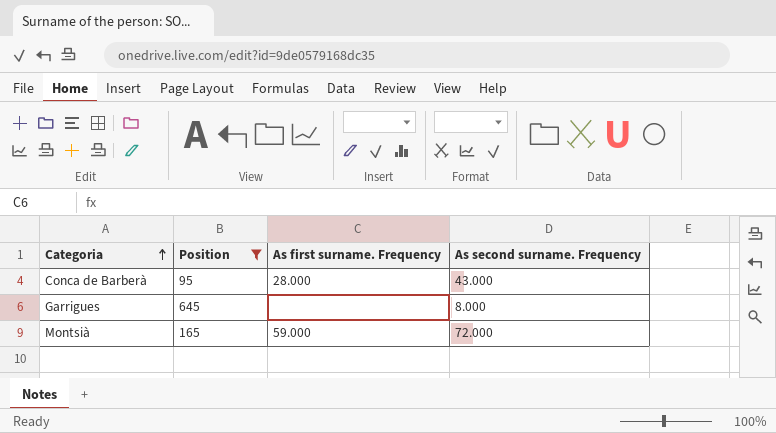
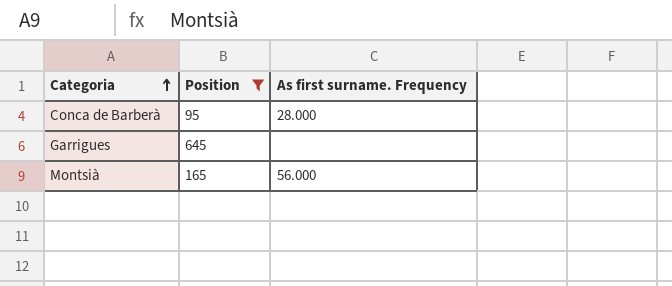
column As second surname. Frequency | position: 4 -> none
Montsià | As first surname. Frequency: 59.000 -> 56.000

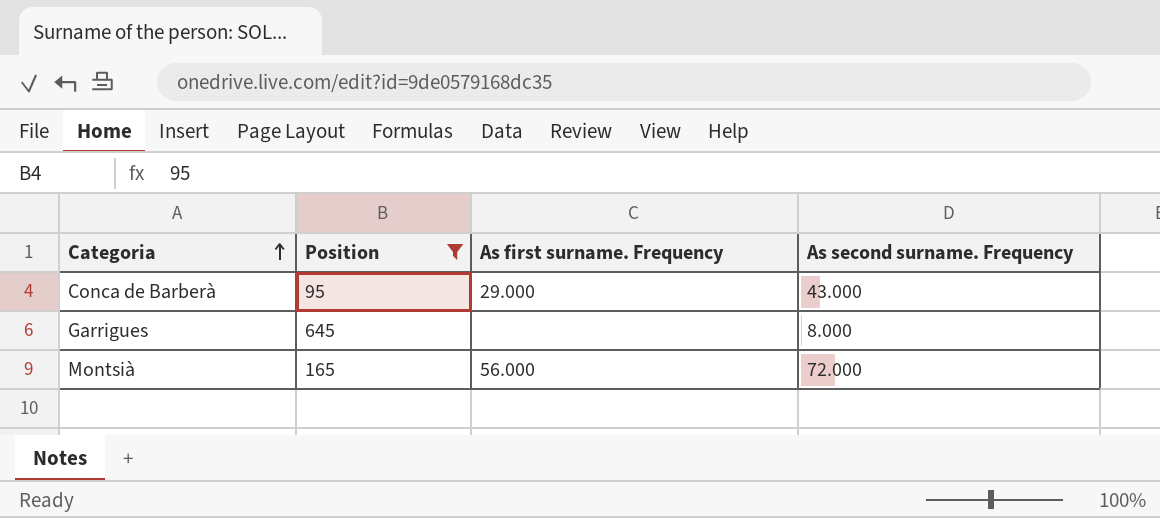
column As second surname. Frequency | position: none -> 4
Conca de Barberà | As first surname. Frequency: 28.000 -> 29.000

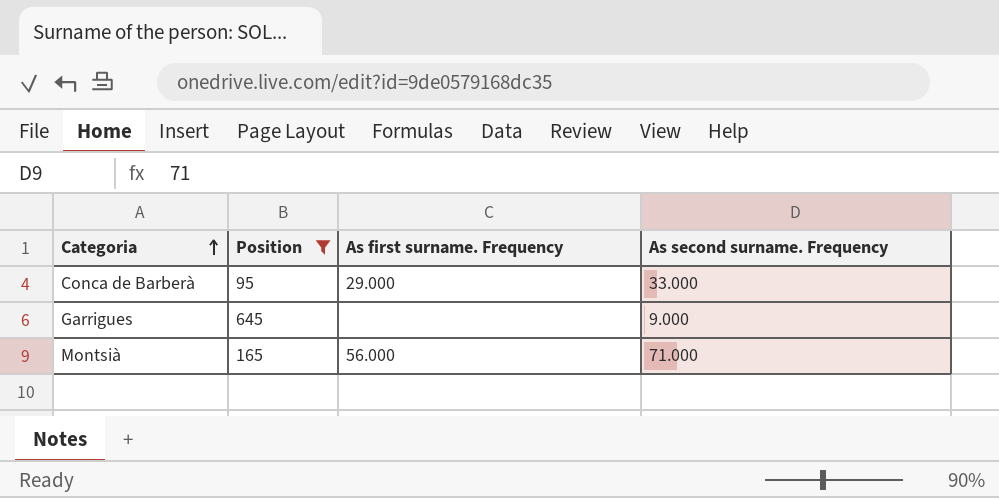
Conca de Barberà | As second surname. Frequency: 43.000 -> 33.000
Garrigues | As second surname. Frequency: 8.000 -> 9.000
Montsià | As second surname. Frequency: 72.000 -> 71.000

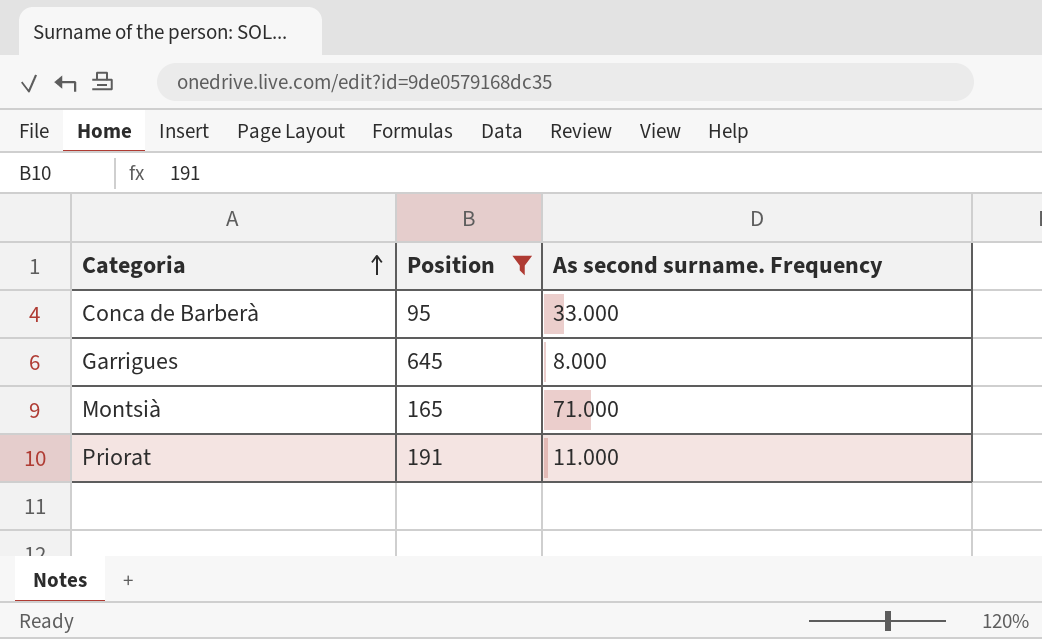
column As first surname. Frequency | position: 3 -> none
Garrigues | As second surname. Frequency: 9.000 -> 8.000
row Priorat: none -> 191 | 11.000

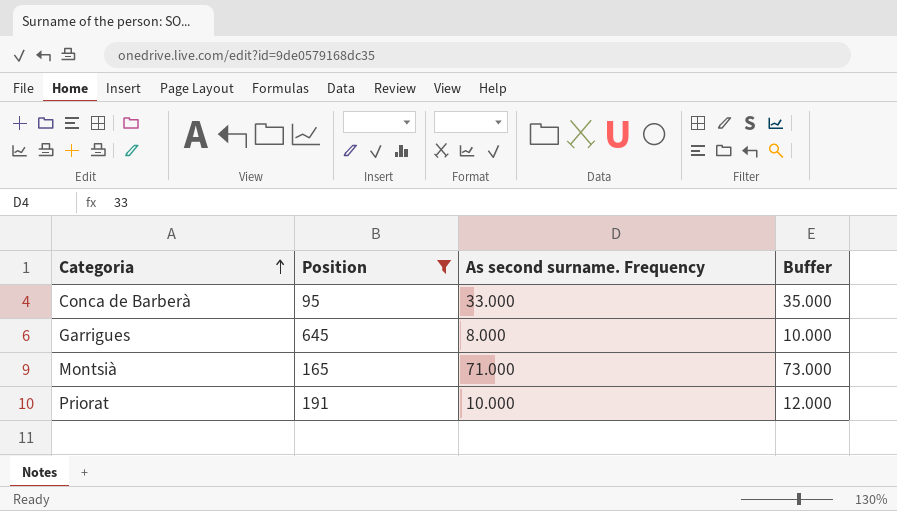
column Buffer | formula: none -> [As second surname. Frequency] + 2
Priorat | As second surname. Frequency: 11.000 -> 10.000

